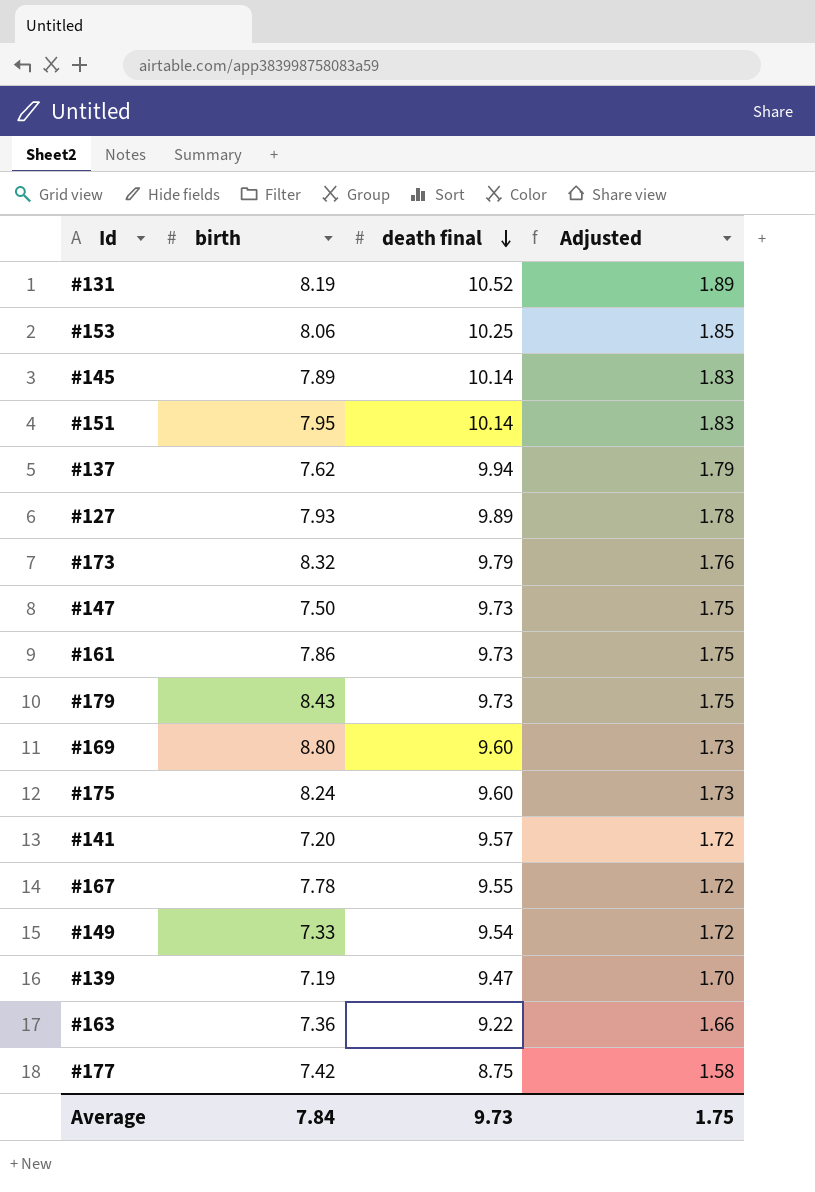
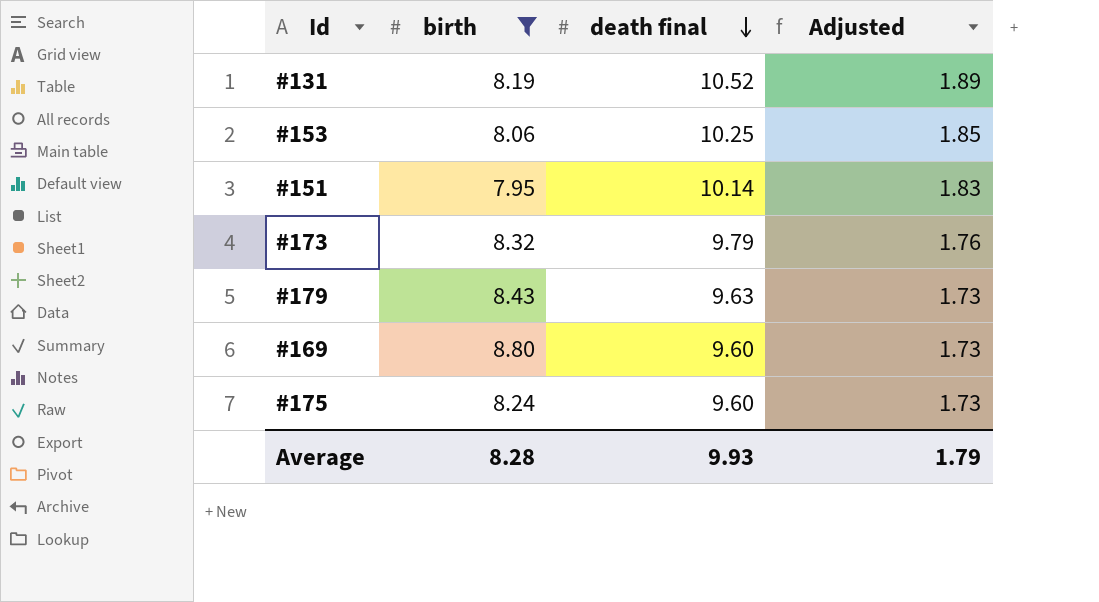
filter: none -> birth >= 7.95
#179 | death final: 9.73 -> 9.63
#179 | Adjusted: 1.75 -> 1.73
Average | birth: 7.84 -> 8.28
Average | death final: 9.73 -> 9.93
Average | Adjusted: 1.75 -> 1.79

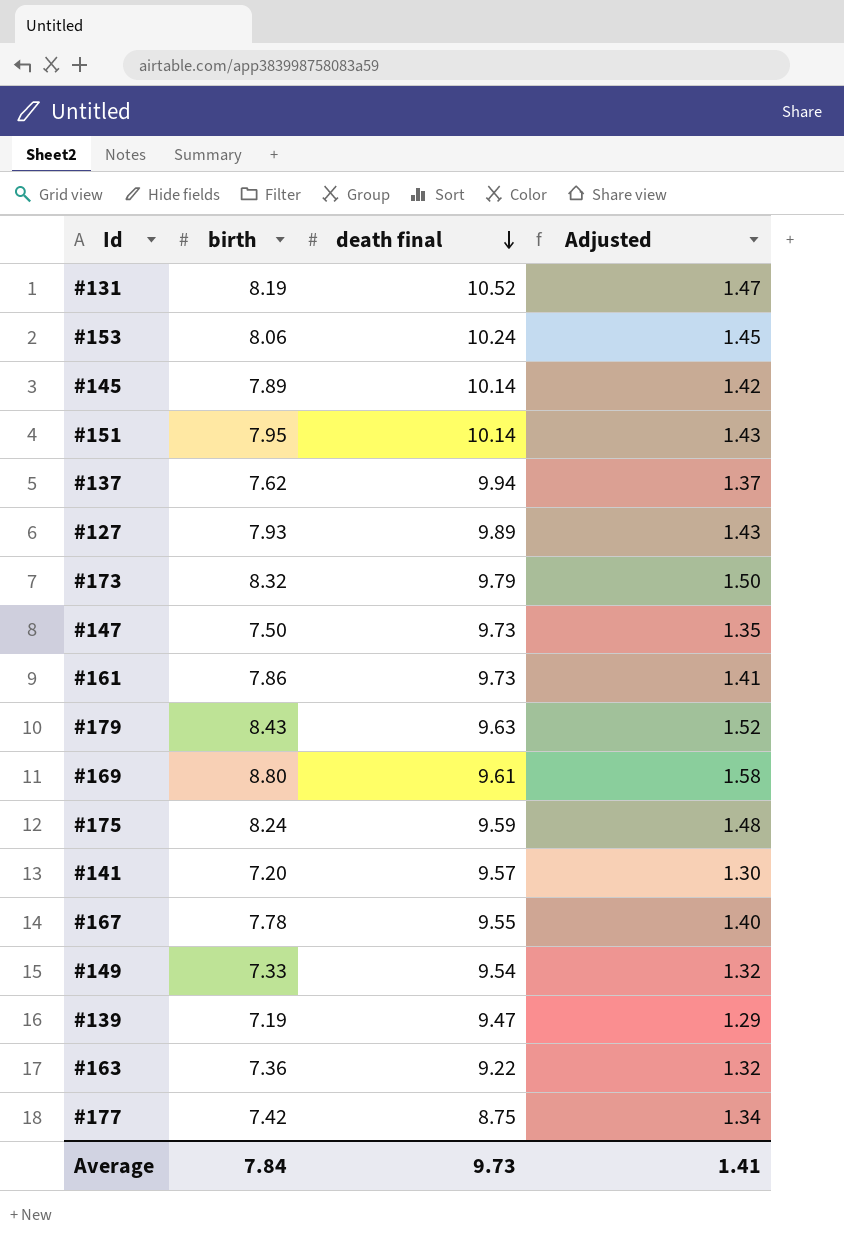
filter: birth >= 7.95 -> none
column Adjusted | formula: [death final] * 0.18 -> [birth] * 0.18
#153 | death final: 10.25 -> 10.24
#169 | death final: 9.60 -> 9.61
#175 | death final: 9.60 -> 9.59
Average | birth: 8.28 -> 7.84
Average | death final: 9.93 -> 9.73
Average | Adjusted: 1.79 -> 1.41

